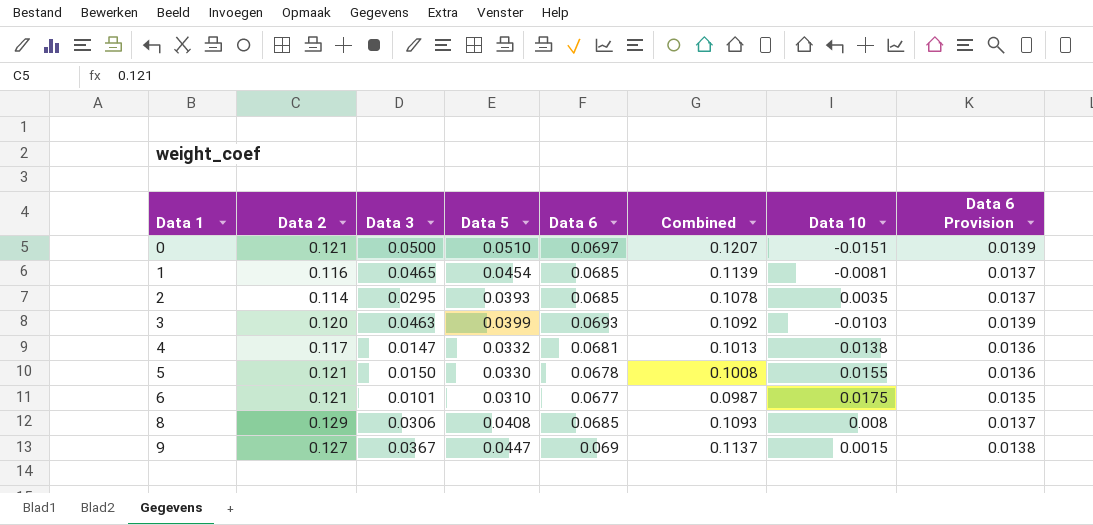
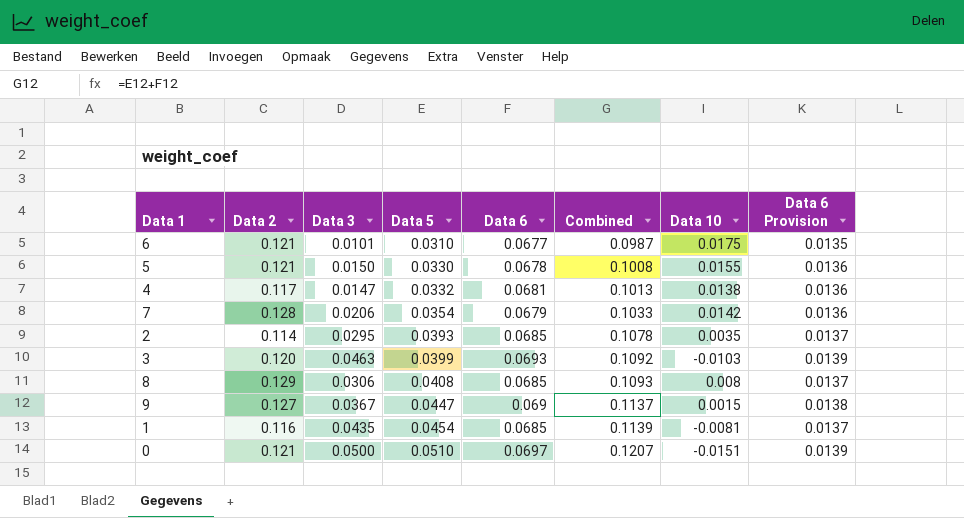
row order: Data 1 ascending -> Data 5 ascending
row 7: none -> 0.128 | 0.0206 | 0.0354 | 0.0679 | 0.1033 | 0.0142 | 0.0136
1 | Data 3: 0.0465 -> 0.0435

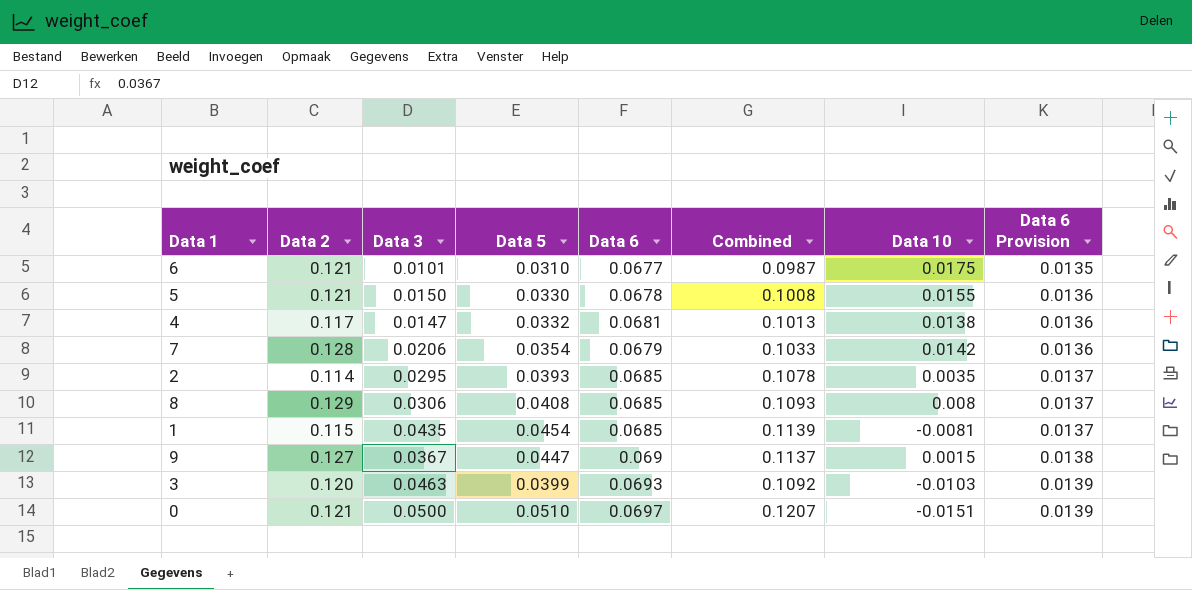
row order: Data 5 ascending -> Data 6 Provision ascending
1 | Data 2: 0.116 -> 0.115

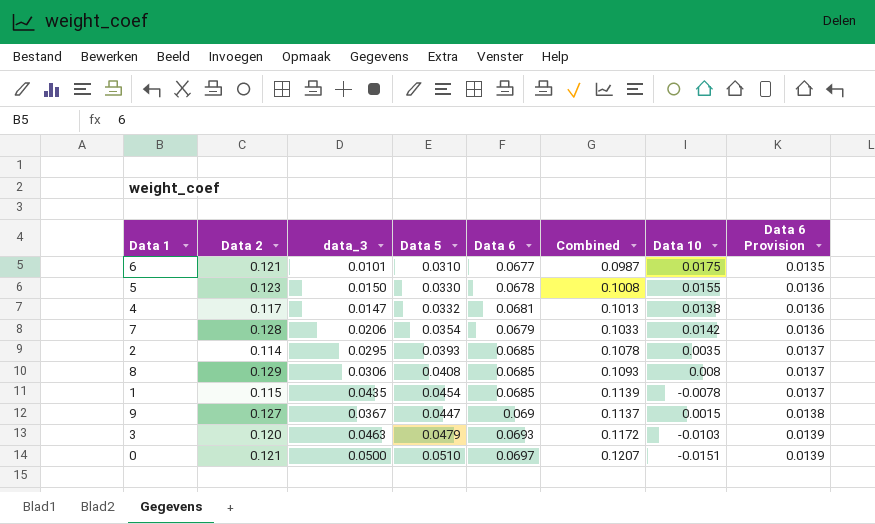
column name: Data 3 -> data_3
5 | Data 2: 0.121 -> 0.123
1 | Data 10: -0.0081 -> -0.0078
3 | Data 5: 0.0399 -> 0.0479
3 | Combined: 0.1092 -> 0.1172

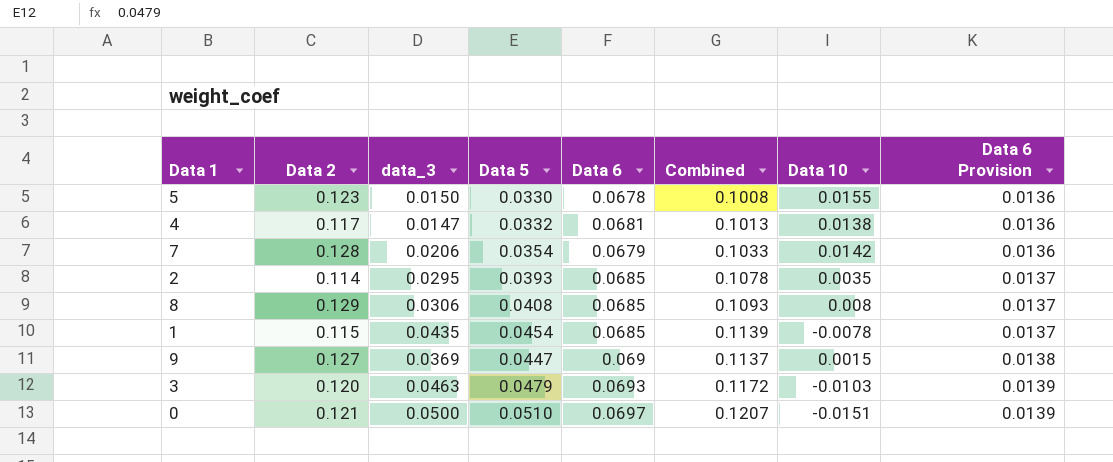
row 6: 0.121 | 0.0101 | 0.0310 | 0.0677 | 0.0987 | 0.0175 | 0.0135 -> none
9 | data_3: 0.0367 -> 0.0369

